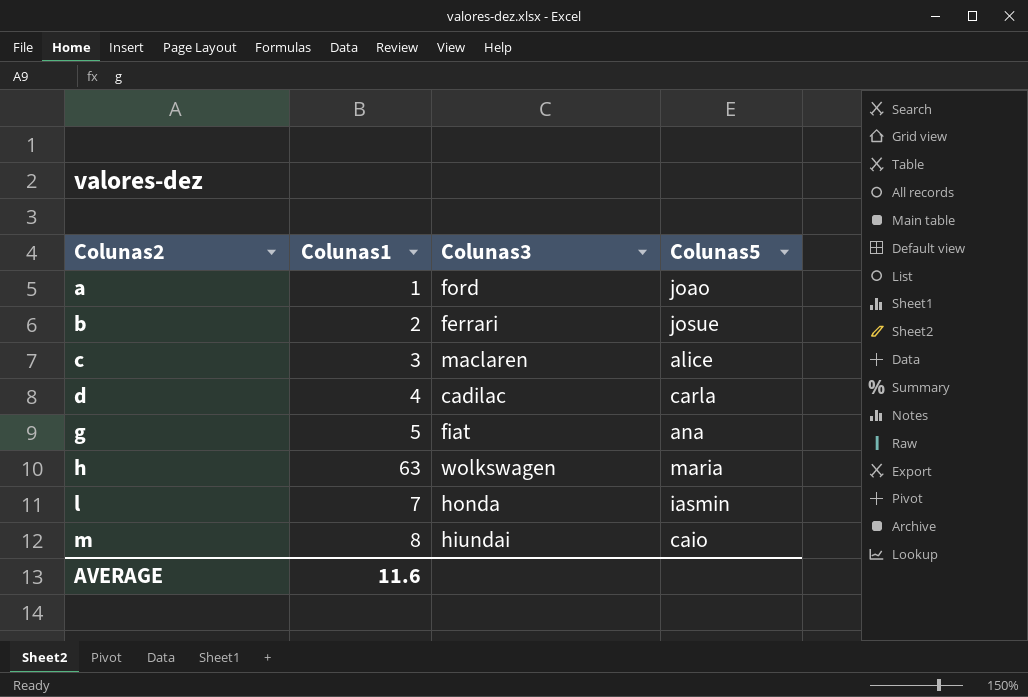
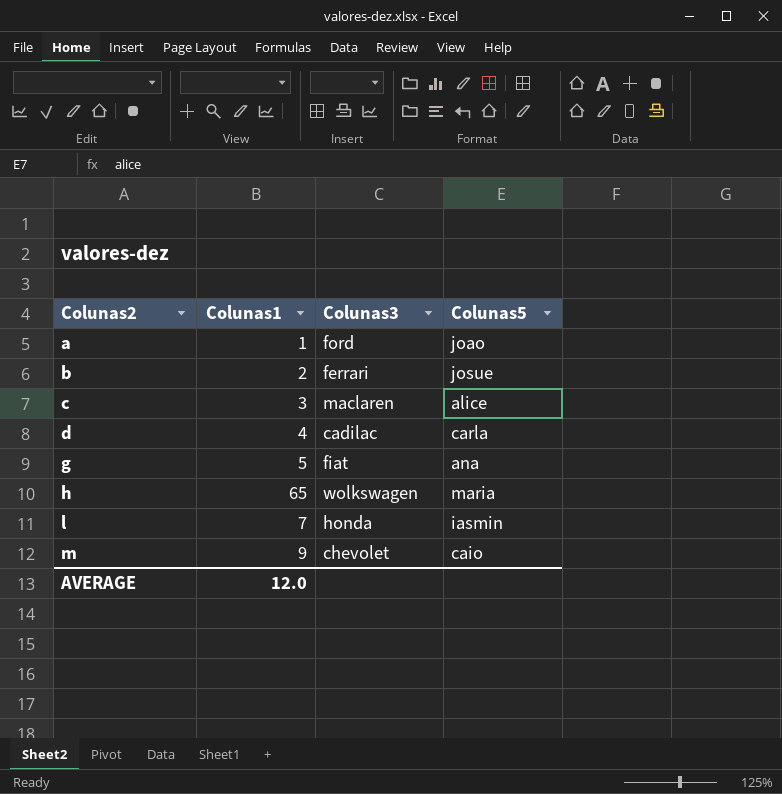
h | Colunas1: 63 -> 65
m | Colunas1: 8 -> 9
m | Colunas3: hiundai -> chevolet
AVERAGE | Colunas1: 11.6 -> 12.0

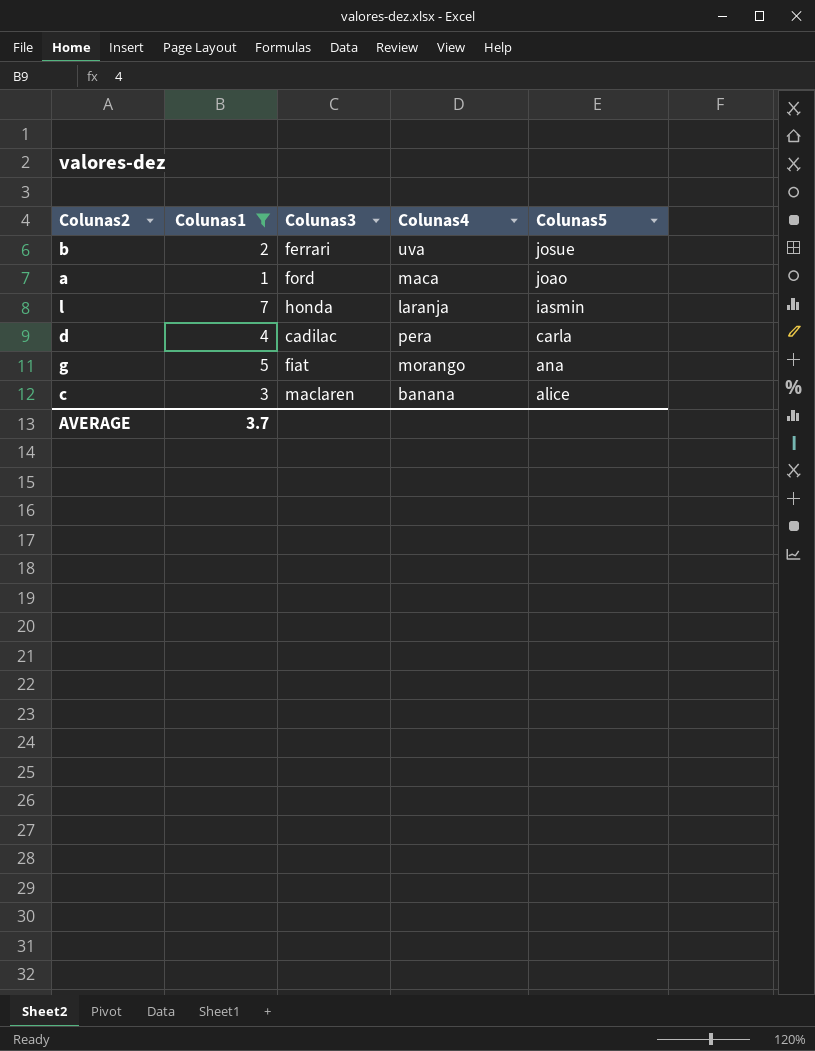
filter: none -> Colunas1 <= 7
row order: Colunas2 ascending -> Colunas5 descending
column Colunas4 | position: none -> 4
AVERAGE | Colunas1: 12.0 -> 3.7

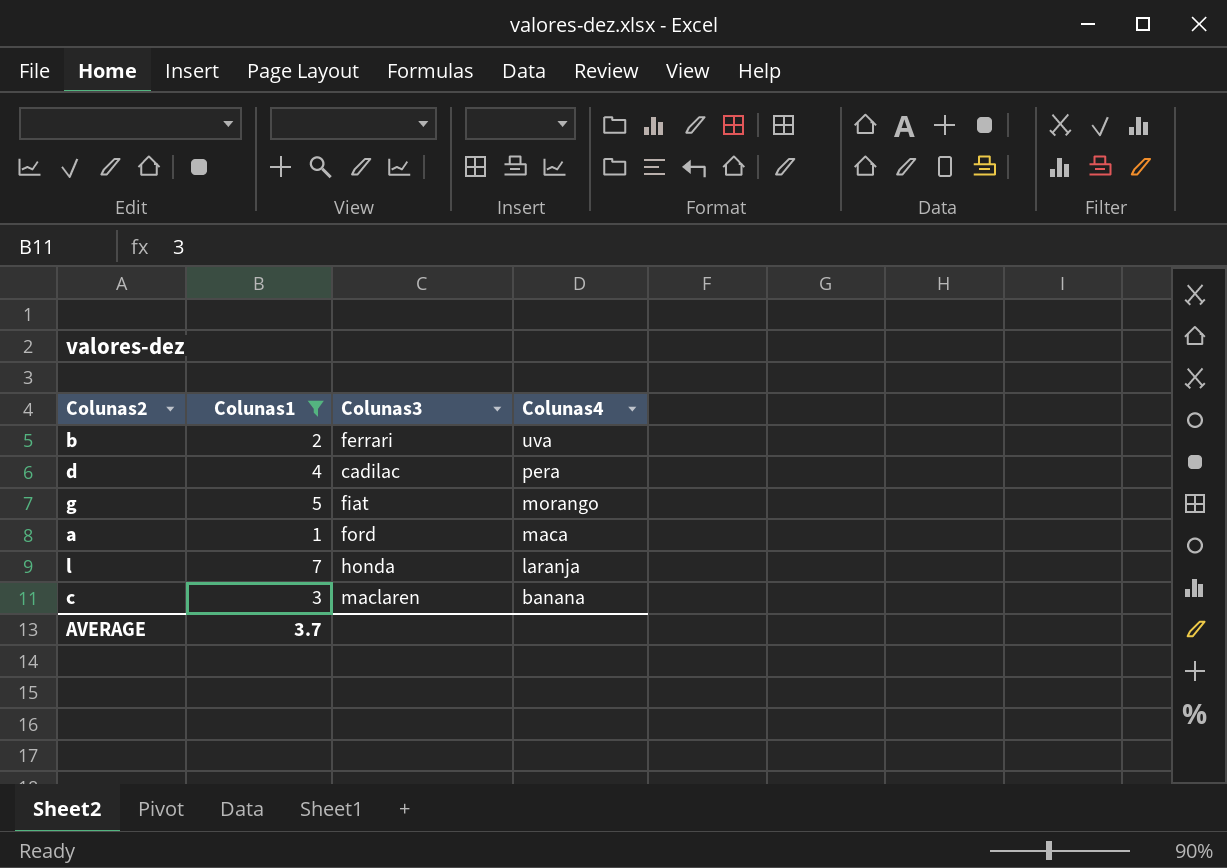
row order: Colunas5 descending -> Colunas4 descending
column Colunas5 | position: 5 -> none

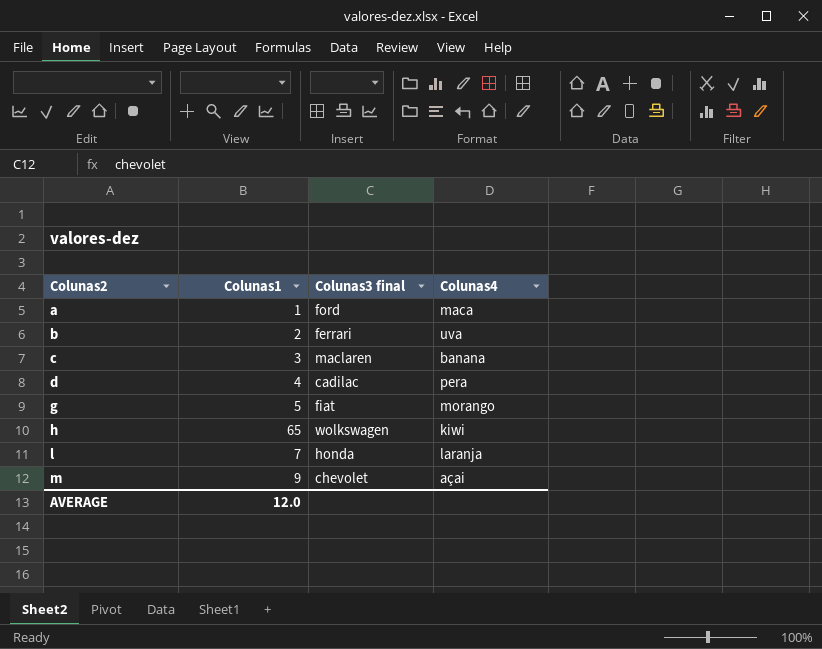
filter: Colunas1 <= 7 -> none
row order: Colunas4 descending -> Colunas2 ascending
column name: Colunas3 -> Colunas3 final
AVERAGE | Colunas1: 3.7 -> 12.0

